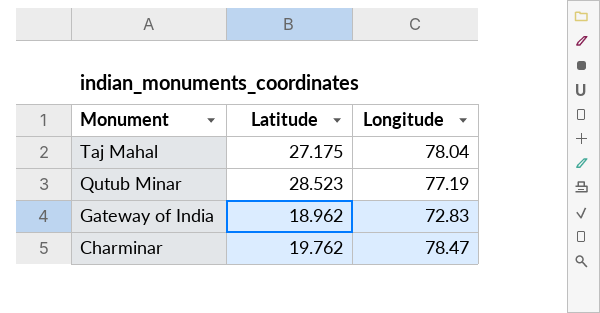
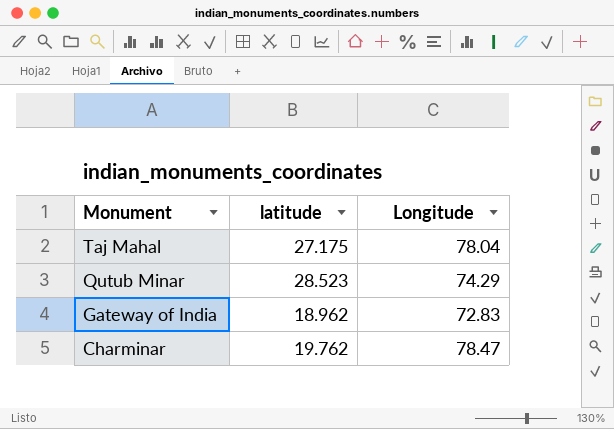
column name: Latitude -> latitude
Qutub Minar | Longitude: 77.19 -> 74.29

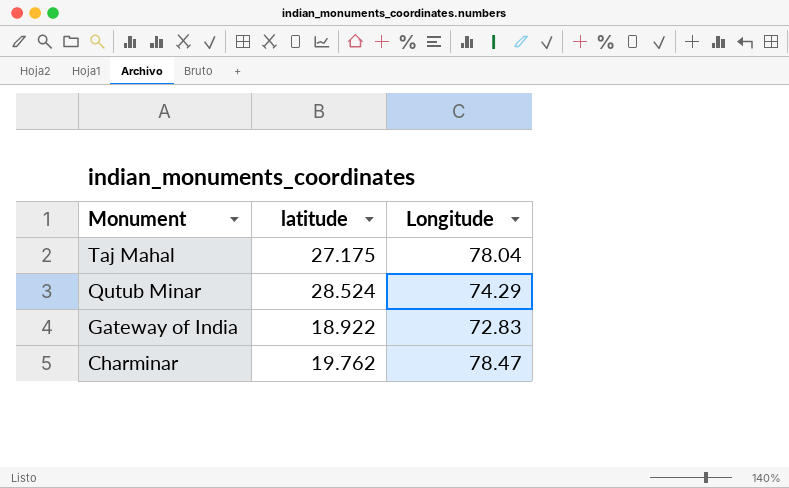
Qutub Minar | latitude: 28.523 -> 28.524
Gateway of India | latitude: 18.962 -> 18.922

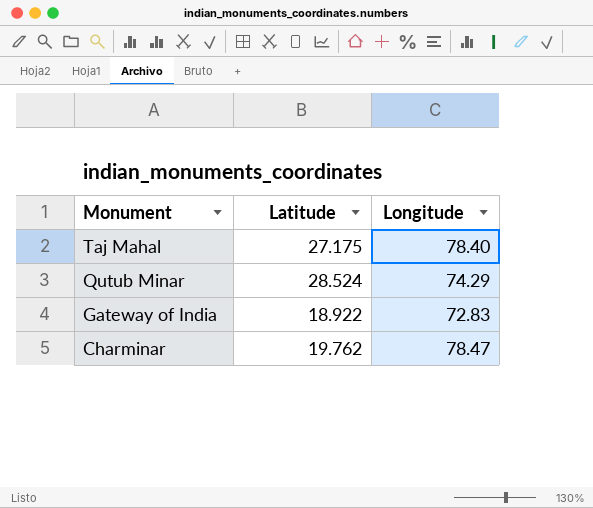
column name: latitude -> Latitude
Taj Mahal | Longitude: 78.04 -> 78.40

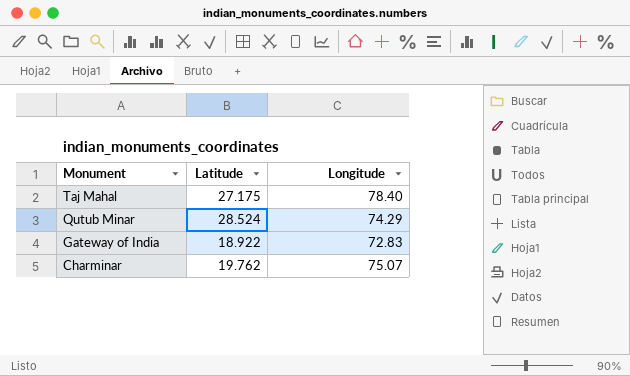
Charminar | Longitude: 78.47 -> 75.07

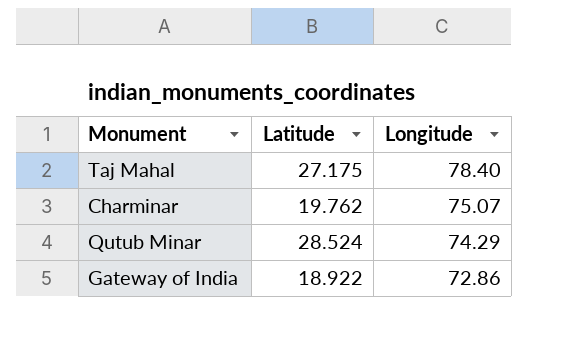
row order: Monument descending -> Longitude descending
Gateway of India | Longitude: 72.83 -> 72.86

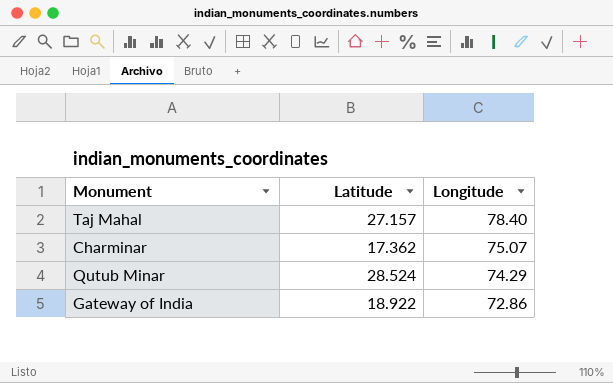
Taj Mahal | Latitude: 27.175 -> 27.157
Charminar | Latitude: 19.762 -> 17.362

